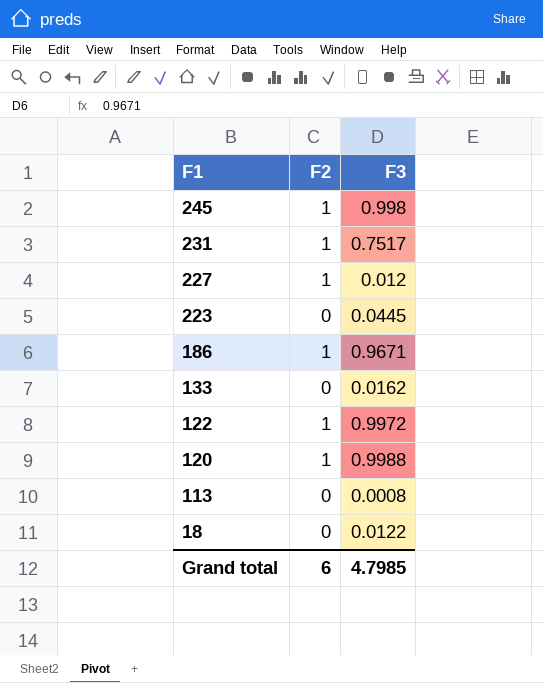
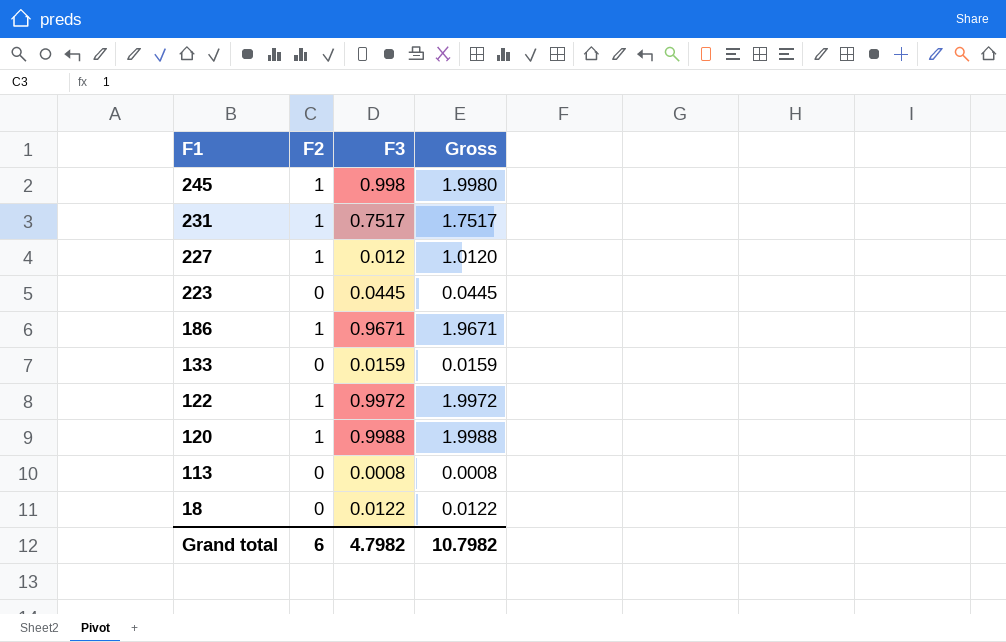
column Gross | formula: none -> [F2] + [F3]
133 | F3: 0.0162 -> 0.0159
Grand total | F3: 4.7985 -> 4.7982

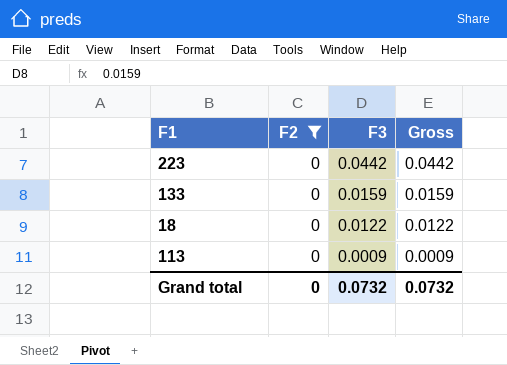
filter: none -> F2 = 0
row order: F1 descending -> F3 descending
223 | F3: 0.0445 -> 0.0442
223 | Gross: 0.0445 -> 0.0442
113 | F3: 0.0008 -> 0.0009
113 | Gross: 0.0008 -> 0.0009
Grand total | F2: 6 -> 0
Grand total | F3: 4.7982 -> 0.0732
Grand total | Gross: 10.7982 -> 0.0732

